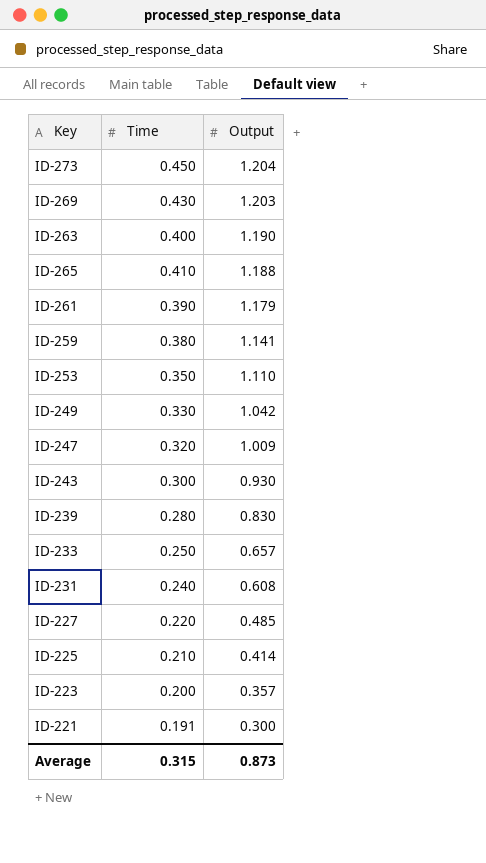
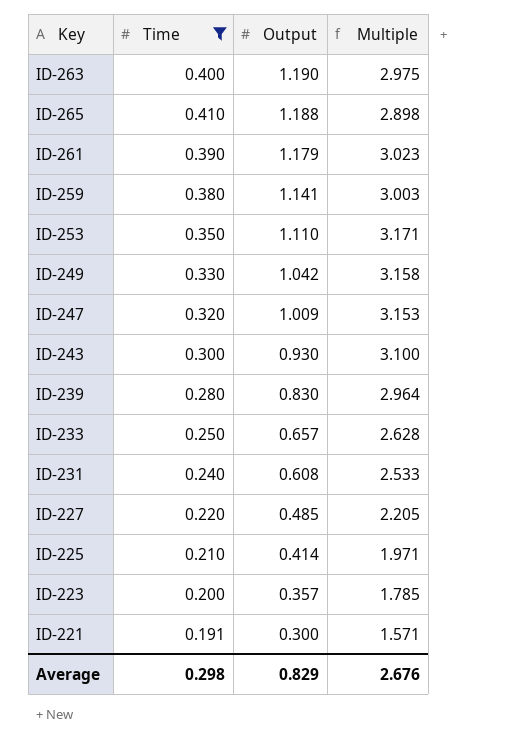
filter: none -> Time <= 0.410
column Multiple | formula: none -> [Output] / [Time]
Average | Time: 0.315 -> 0.298
Average | Output: 0.873 -> 0.829

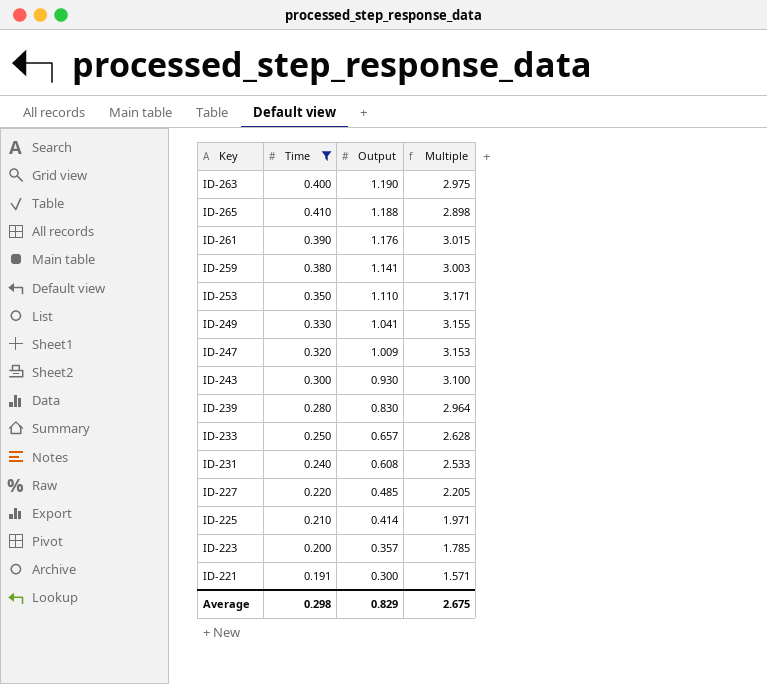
ID-261 | Output: 1.179 -> 1.176
ID-261 | Multiple: 3.023 -> 3.015
ID-249 | Output: 1.042 -> 1.041
ID-249 | Multiple: 3.158 -> 3.155
Average | Multiple: 2.676 -> 2.675

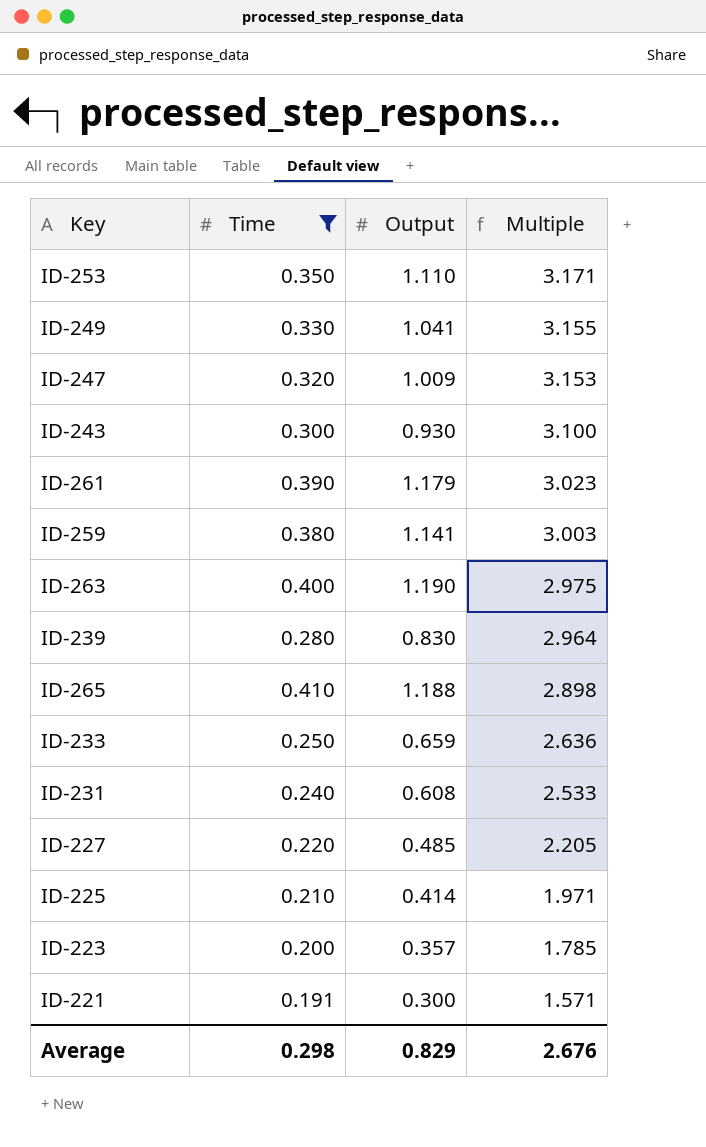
row order: Output descending -> Multiple descending
ID-261 | Output: 1.176 -> 1.179
ID-261 | Multiple: 3.015 -> 3.023
ID-233 | Output: 0.657 -> 0.659
ID-233 | Multiple: 2.628 -> 2.636
Average | Multiple: 2.675 -> 2.676

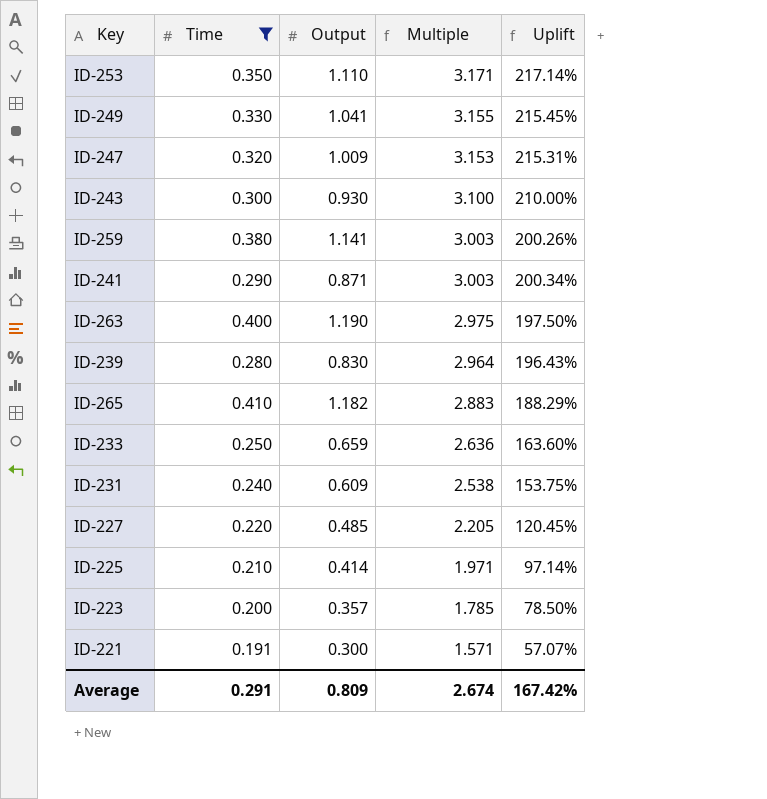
column Uplift | formula: none -> ([Output] - [Time]) / [Time]
row ID-261: 0.390 | 1.179 | 3.023 -> none
row ID-241: none -> 0.290 | 0.871 | 3.003 | 200.34%
ID-265 | Output: 1.188 -> 1.182
ID-265 | Multiple: 2.898 -> 2.883
ID-231 | Output: 0.608 -> 0.609
ID-231 | Multiple: 2.533 -> 2.538
Average | Time: 0.298 -> 0.291
Average | Output: 0.829 -> 0.809
Average | Multiple: 2.676 -> 2.674

